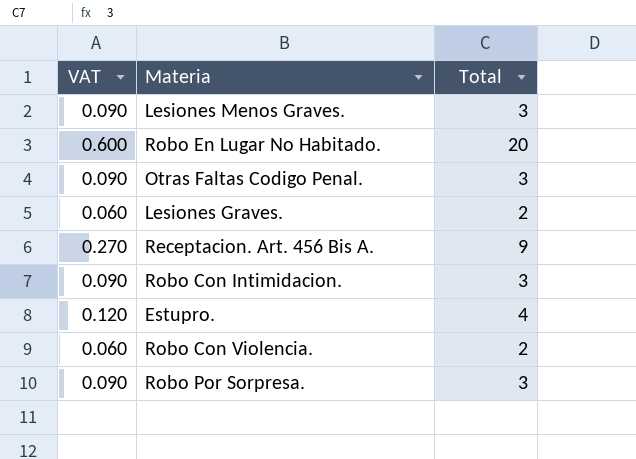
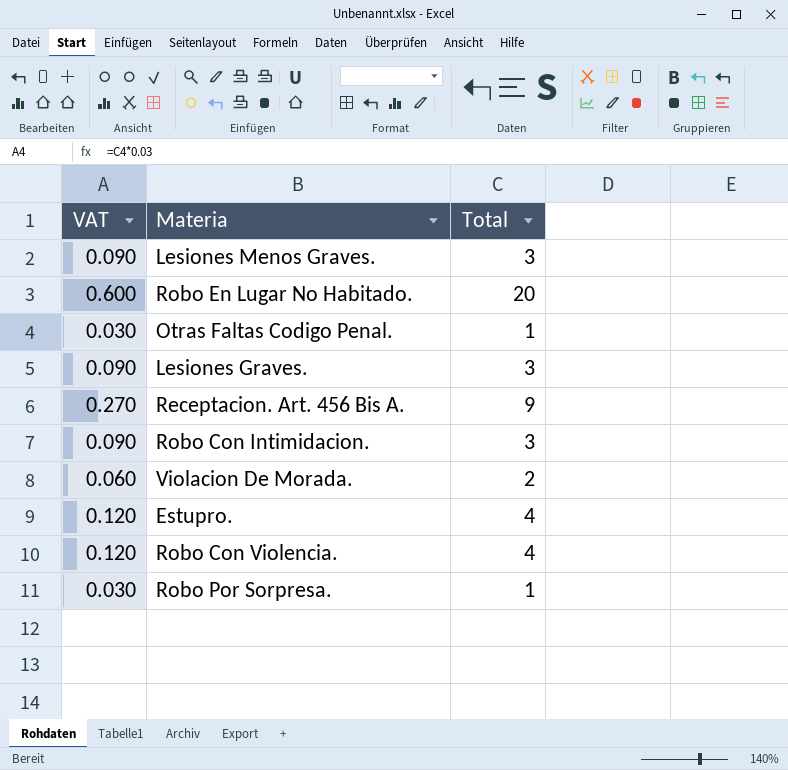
Otras Faltas Codigo Penal. | VAT: 0.090 -> 0.030
Otras Faltas Codigo Penal. | Total: 3 -> 1
Lesiones Graves. | VAT: 0.060 -> 0.090
Lesiones Graves. | Total: 2 -> 3
row Violacion De Morada.: none -> 0.060 | 2
Robo Con Violencia. | VAT: 0.060 -> 0.120
Robo Con Violencia. | Total: 2 -> 4
Robo Por Sorpresa. | VAT: 0.090 -> 0.030
Robo Por Sorpresa. | Total: 3 -> 1

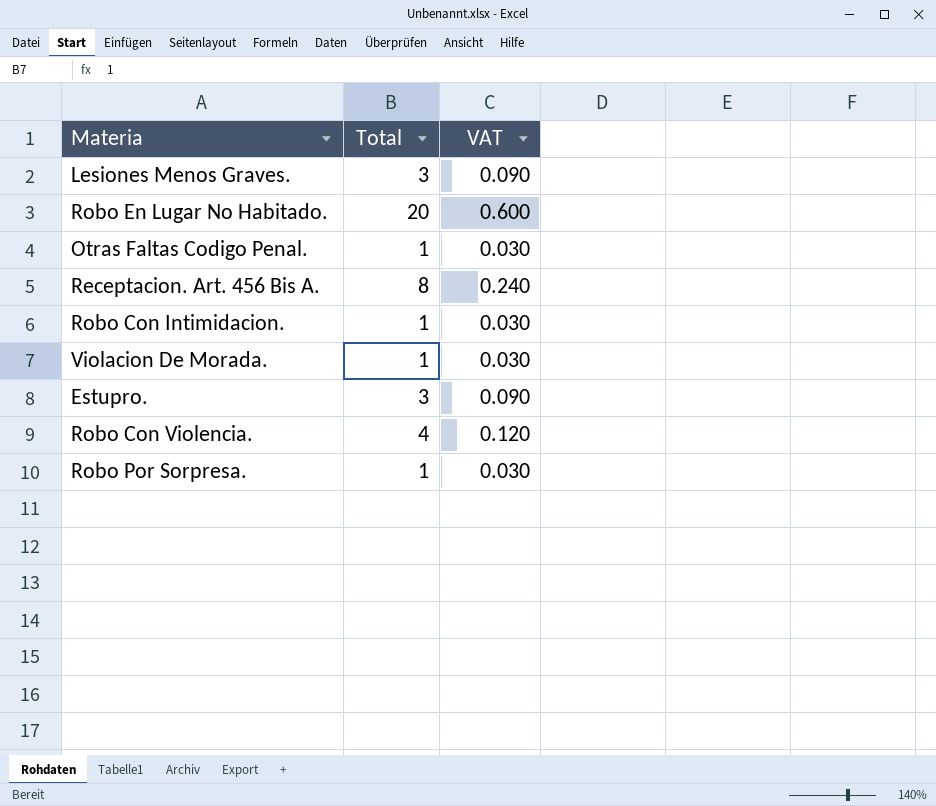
column VAT | position: 1 -> 3
row Lesiones Graves.: 0.090 | 3 -> none
Receptacion. Art. 456 Bis A. | Total: 9 -> 8
Receptacion. Art. 456 Bis A. | VAT: 0.270 -> 0.240
Robo Con Intimidacion. | Total: 3 -> 1
Robo Con Intimidacion. | VAT: 0.090 -> 0.030
Violacion De Morada. | Total: 2 -> 1
Violacion De Morada. | VAT: 0.060 -> 0.030
Estupro. | Total: 4 -> 3
Estupro. | VAT: 0.120 -> 0.090

